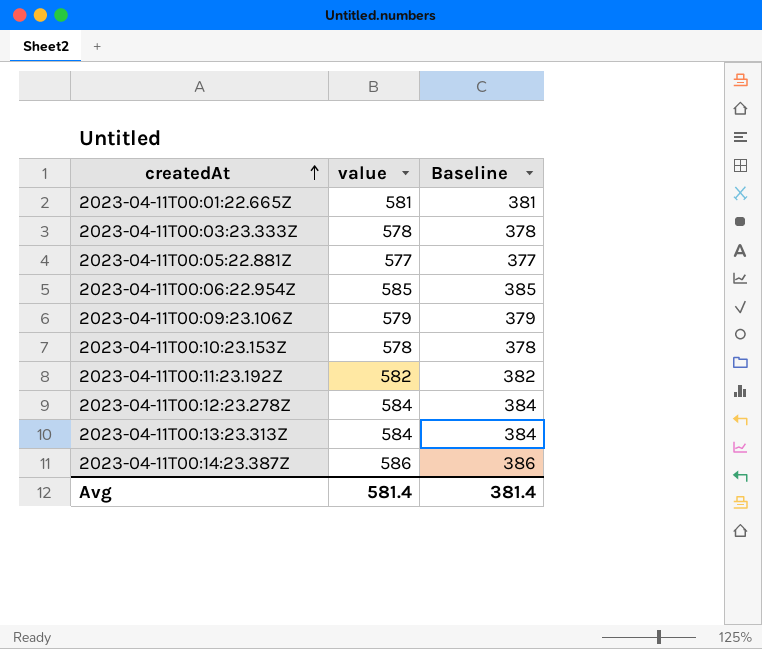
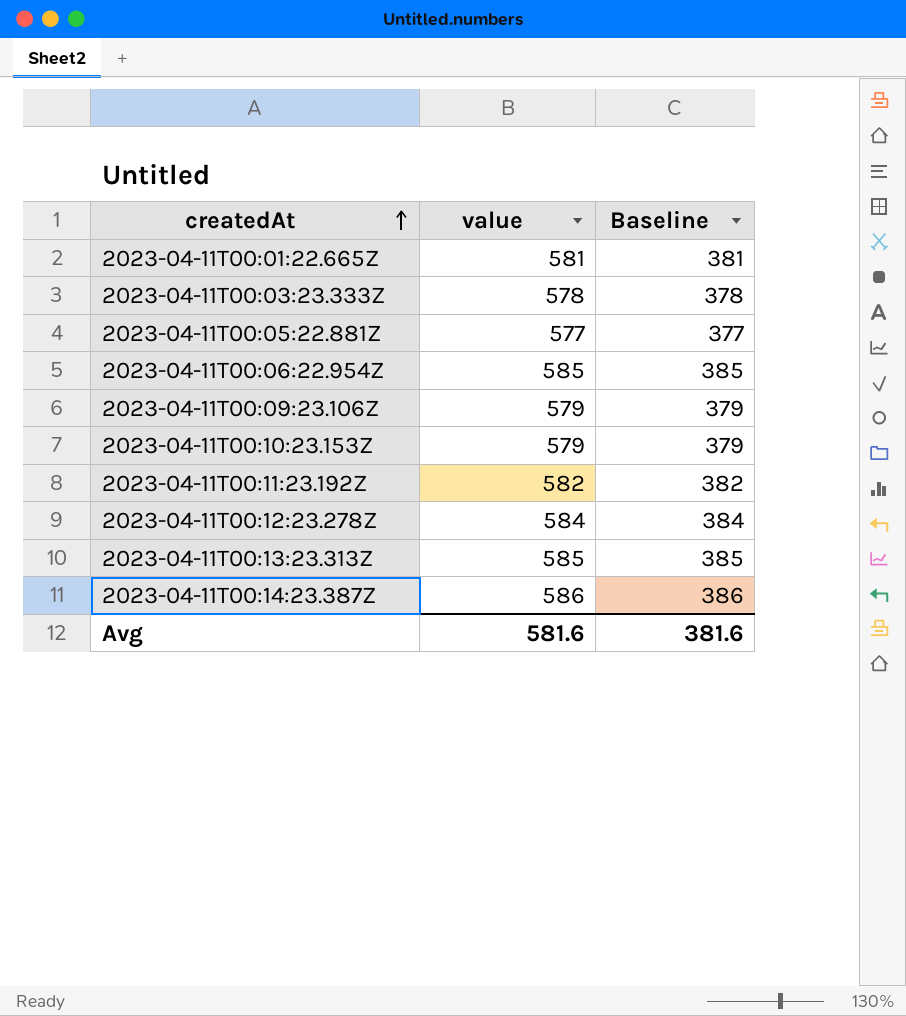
2023-04-11T00:10:23.153Z | value: 578 -> 579
2023-04-11T00:10:23.153Z | Baseline: 378 -> 379
2023-04-11T00:13:23.313Z | value: 584 -> 585
2023-04-11T00:13:23.313Z | Baseline: 384 -> 385
Avg | value: 581.4 -> 581.6
Avg | Baseline: 381.4 -> 381.6

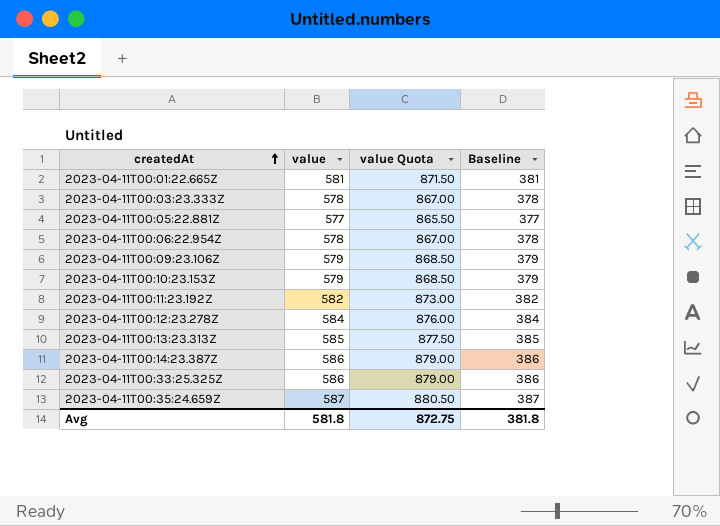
column value Quota | formula: none -> [value] * 1.5
2023-04-11T00:06:22.954Z | value: 585 -> 578
2023-04-11T00:06:22.954Z | Baseline: 385 -> 378
row 2023-04-11T00:33:25.325Z: none -> 586 | 879.00 | 386
row 2023-04-11T00:35:24.659Z: none -> 587 | 880.50 | 387
Avg | value: 581.6 -> 581.8
Avg | Baseline: 381.6 -> 381.8

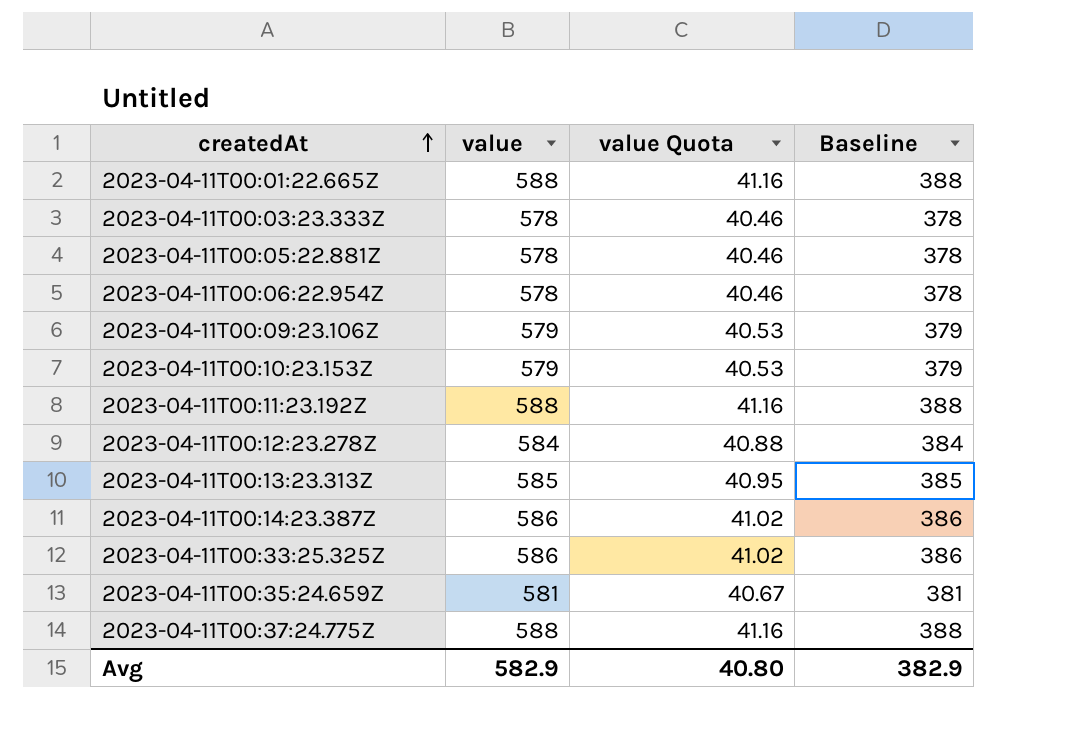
column value Quota | formula: [value] * 1.5 -> [value] * 0.07
2023-04-11T00:01:22.665Z | value: 581 -> 588
2023-04-11T00:01:22.665Z | Baseline: 381 -> 388
2023-04-11T00:05:22.881Z | value: 577 -> 578
2023-04-11T00:05:22.881Z | Baseline: 377 -> 378
2023-04-11T00:11:23.192Z | value: 582 -> 588
2023-04-11T00:11:23.192Z | Baseline: 382 -> 388
2023-04-11T00:35:24.659Z | value: 587 -> 581
2023-04-11T00:35:24.659Z | Baseline: 387 -> 381
row 2023-04-11T00:37:24.775Z: none -> 588 | 41.16 | 388
Avg | value: 581.8 -> 582.9
Avg | value Quota: 872.75 -> 40.80
Avg | Baseline: 381.8 -> 382.9

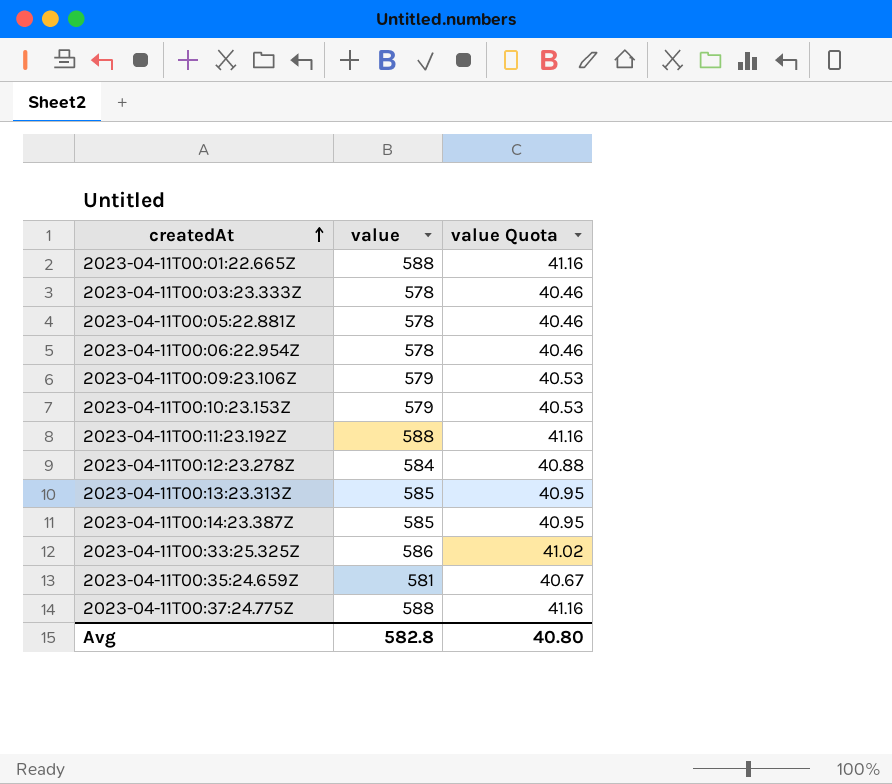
column Baseline | formula: [value] - 200 -> none
2023-04-11T00:14:23.387Z | value: 586 -> 585
2023-04-11T00:14:23.387Z | value Quota: 41.02 -> 40.95
Avg | value: 582.9 -> 582.8

